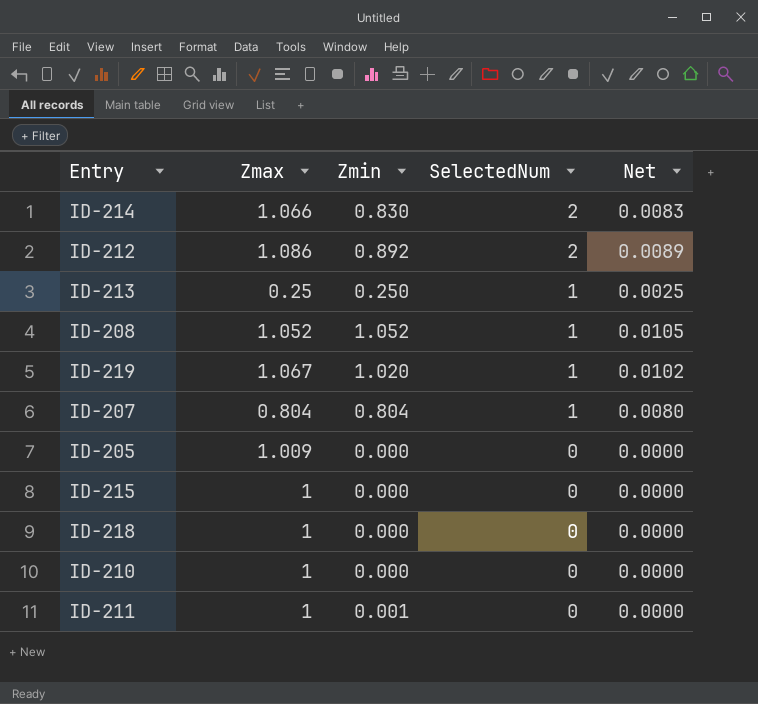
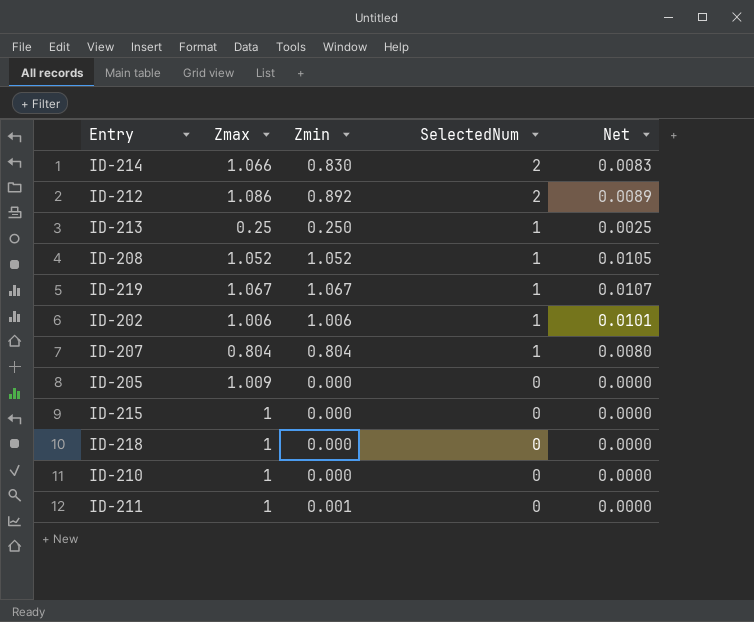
ID-219 | Zmin: 1.020 -> 1.067
ID-219 | Net: 0.0102 -> 0.0107
row ID-202: none -> 1.006 | 1.006 | 1 | 0.0101

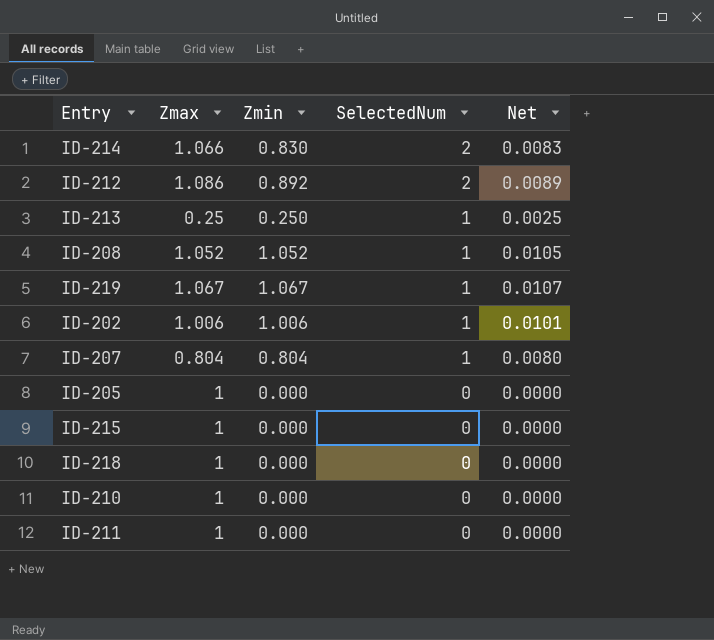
ID-205 | Zmax: 1.009 -> 1
ID-211 | Zmin: 0.001 -> 0.000

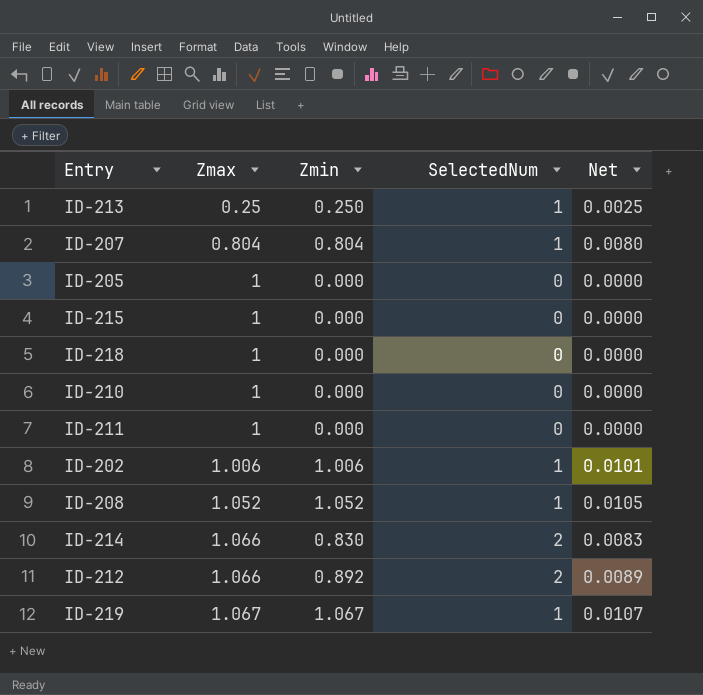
row order: SelectedNum descending -> Zmax ascending
ID-212 | Zmax: 1.086 -> 1.066

